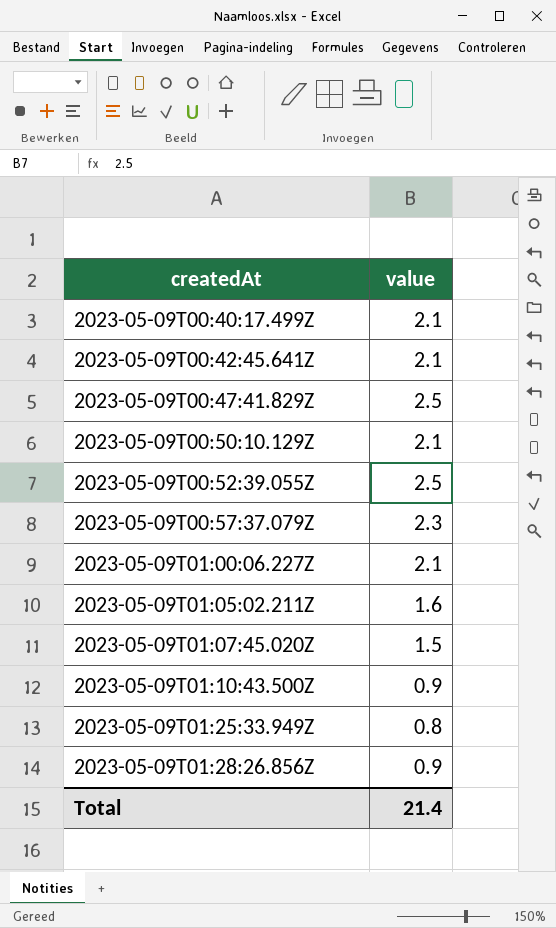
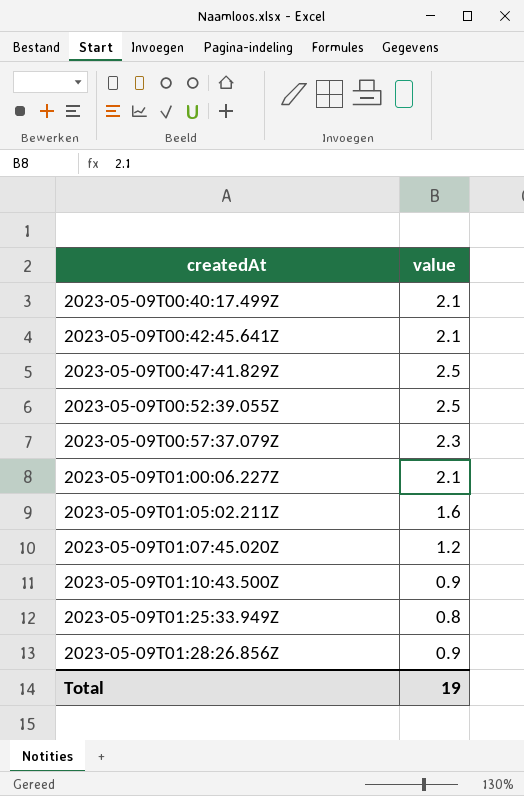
row 2023-05-09T00:50:10.129Z: 2.1 -> none
2023-05-09T01:07:45.020Z | value: 1.5 -> 1.2
Total | value: 21.4 -> 19

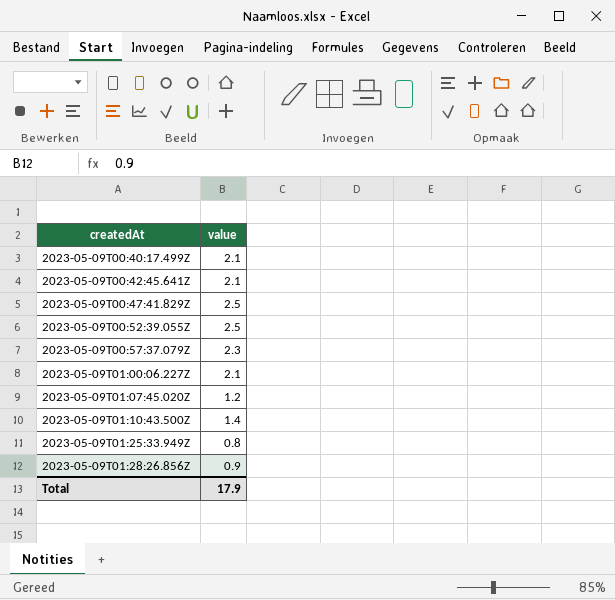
row 2023-05-09T01:05:02.211Z: 1.6 -> none
2023-05-09T01:10:43.500Z | value: 0.9 -> 1.4
Total | value: 19 -> 17.9

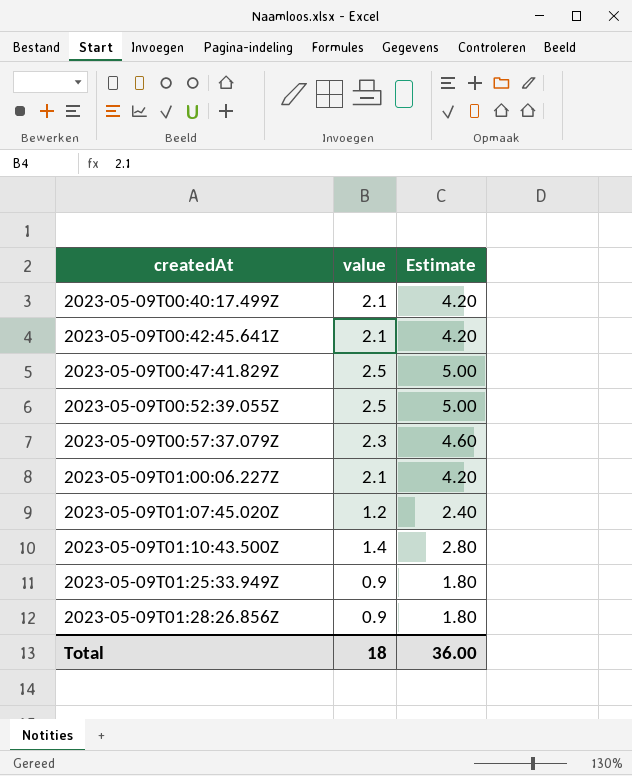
column Estimate | formula: none -> [value] * 2
2023-05-09T01:25:33.949Z | value: 0.8 -> 0.9
Total | value: 17.9 -> 18

